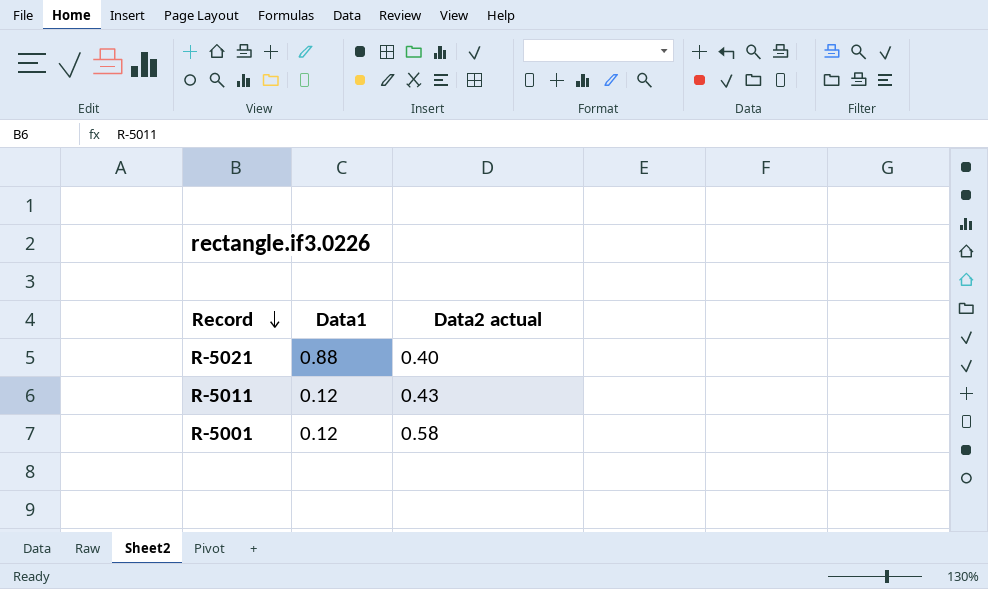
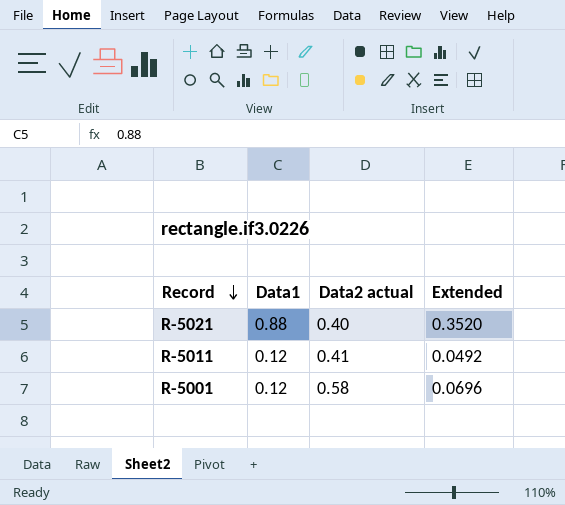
column Extended | formula: none -> [Data1] * [Data2 actual]
R-5011 | Data2 actual: 0.43 -> 0.41

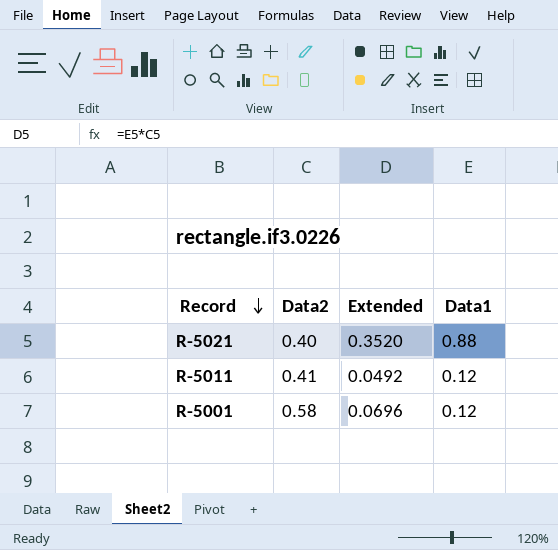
column name: Data2 actual -> Data2
column Data1 | position: 2 -> 4

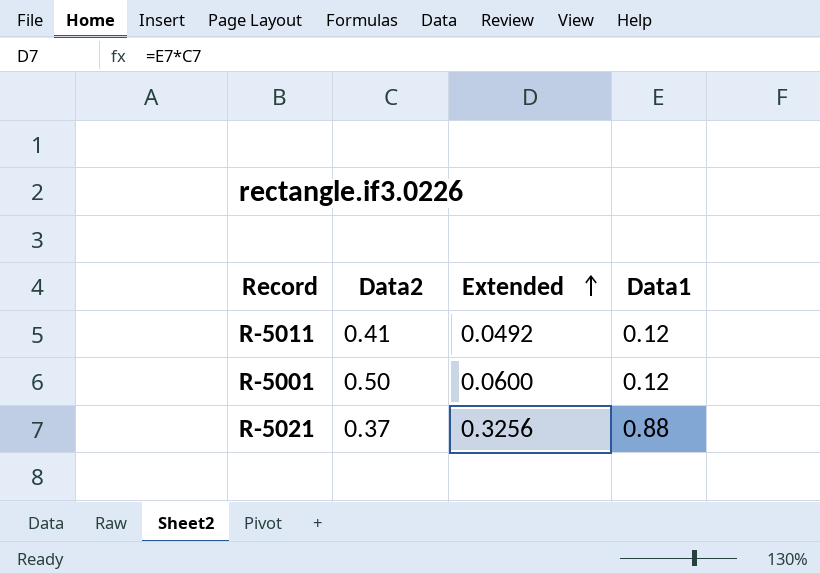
row order: Record descending -> Extended ascending
R-5001 | Data2: 0.58 -> 0.50
R-5001 | Extended: 0.0696 -> 0.0600
R-5021 | Data2: 0.40 -> 0.37
R-5021 | Extended: 0.3520 -> 0.3256

